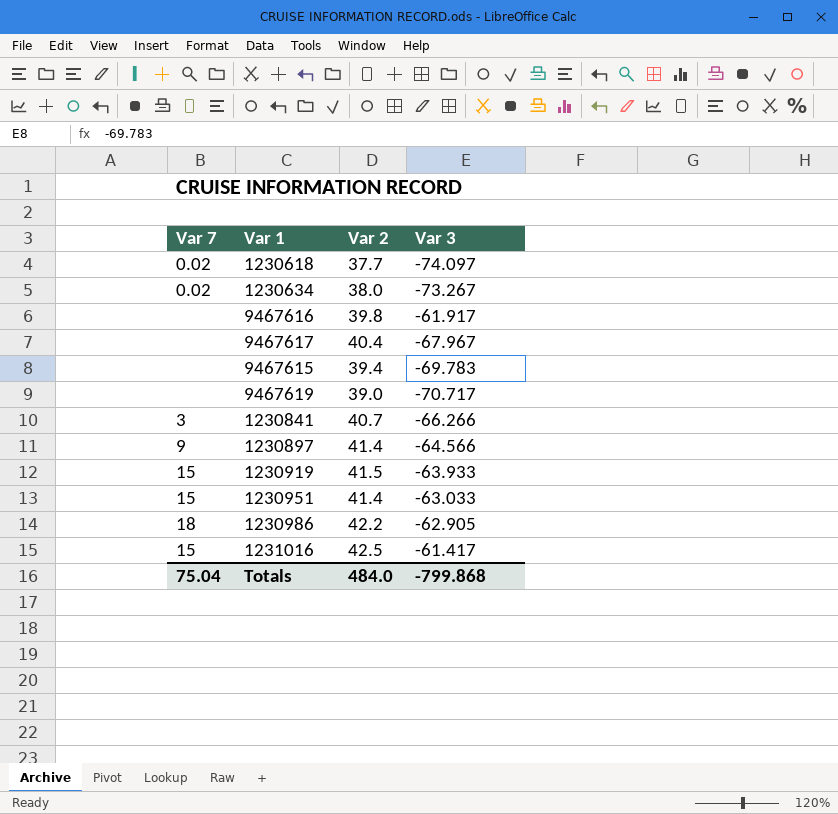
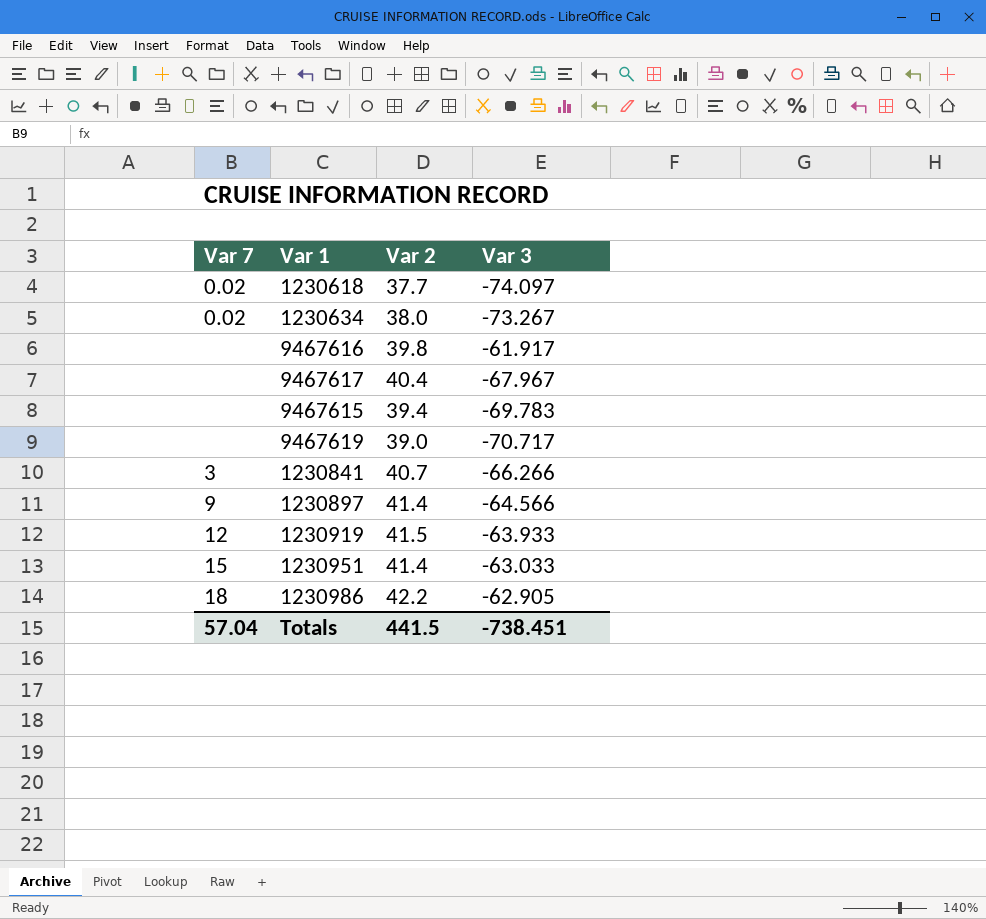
row 1231016: 15 | 42.5 | -61.417 -> none
1230919 | Var 7: 15 -> 12
Totals | Var 7: 75.04 -> 57.04
Totals | Var 2: 484.0 -> 441.5
Totals | Var 3: -799.868 -> -738.451

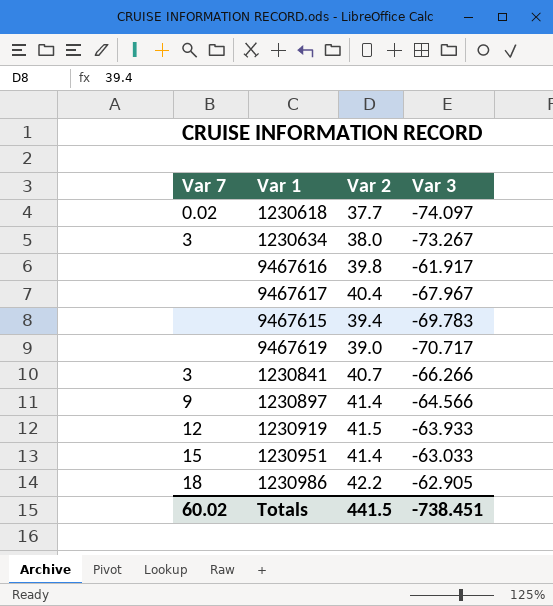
1230634 | Var 7: 0.02 -> 3
Totals | Var 7: 57.04 -> 60.02

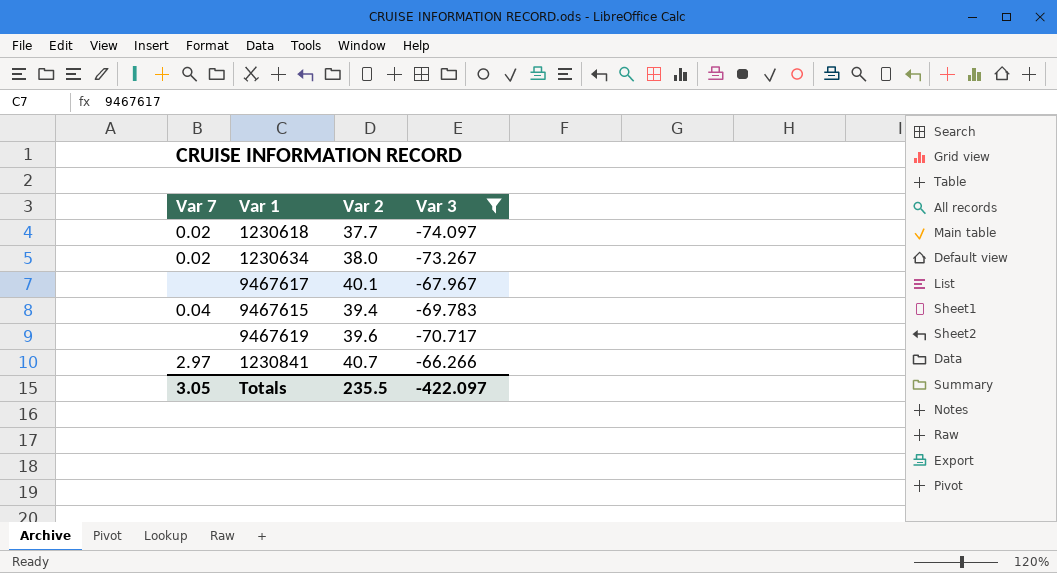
filter: none -> Var 3 <= -66.266
1230634 | Var 7: 3 -> 0.02
9467617 | Var 2: 40.4 -> 40.1
9467615 | Var 7: none -> 0.04
9467619 | Var 2: 39.0 -> 39.6
1230841 | Var 7: 3 -> 2.97
Totals | Var 7: 60.02 -> 3.05
Totals | Var 2: 441.5 -> 235.5
Totals | Var 3: -738.451 -> -422.097

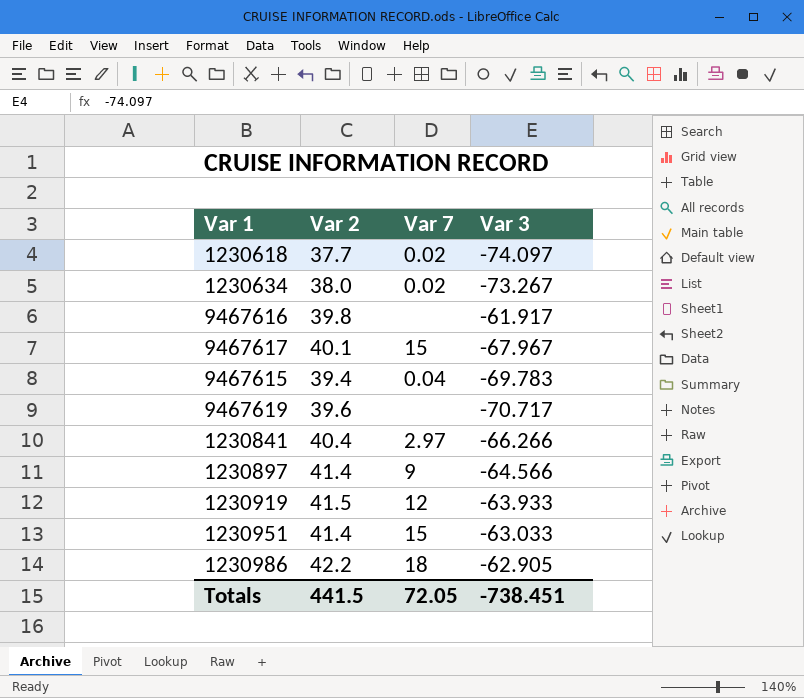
filter: Var 3 <= -66.266 -> none
column Var 7 | position: 1 -> 3
9467617 | Var 7: none -> 15
1230841 | Var 2: 40.7 -> 40.4
Totals | Var 2: 235.5 -> 441.5
Totals | Var 7: 3.05 -> 72.05
Totals | Var 3: -422.097 -> -738.451

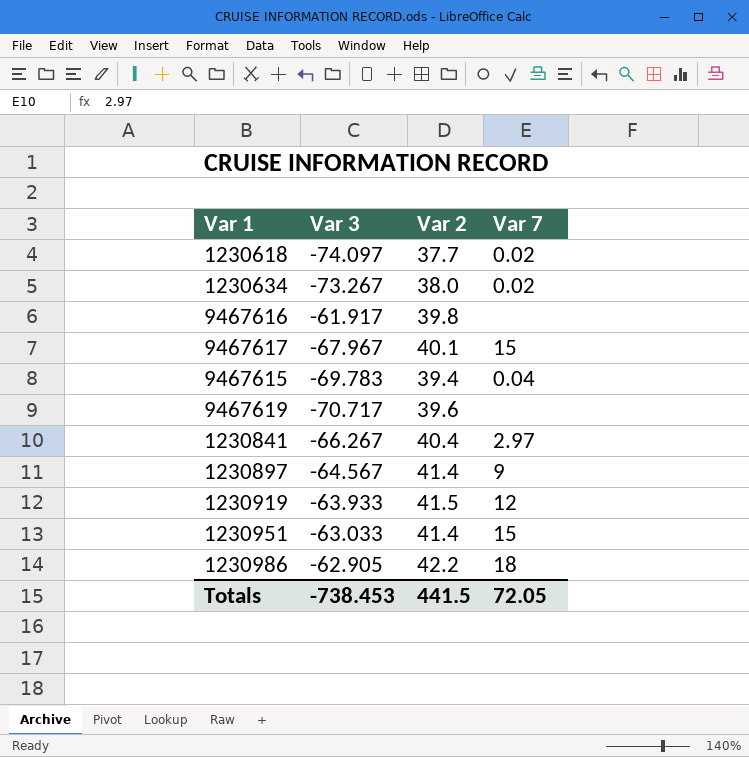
column Var 3 | position: 4 -> 2
1230841 | Var 3: -66.266 -> -66.267
1230897 | Var 3: -64.566 -> -64.567
Totals | Var 3: -738.451 -> -738.453

